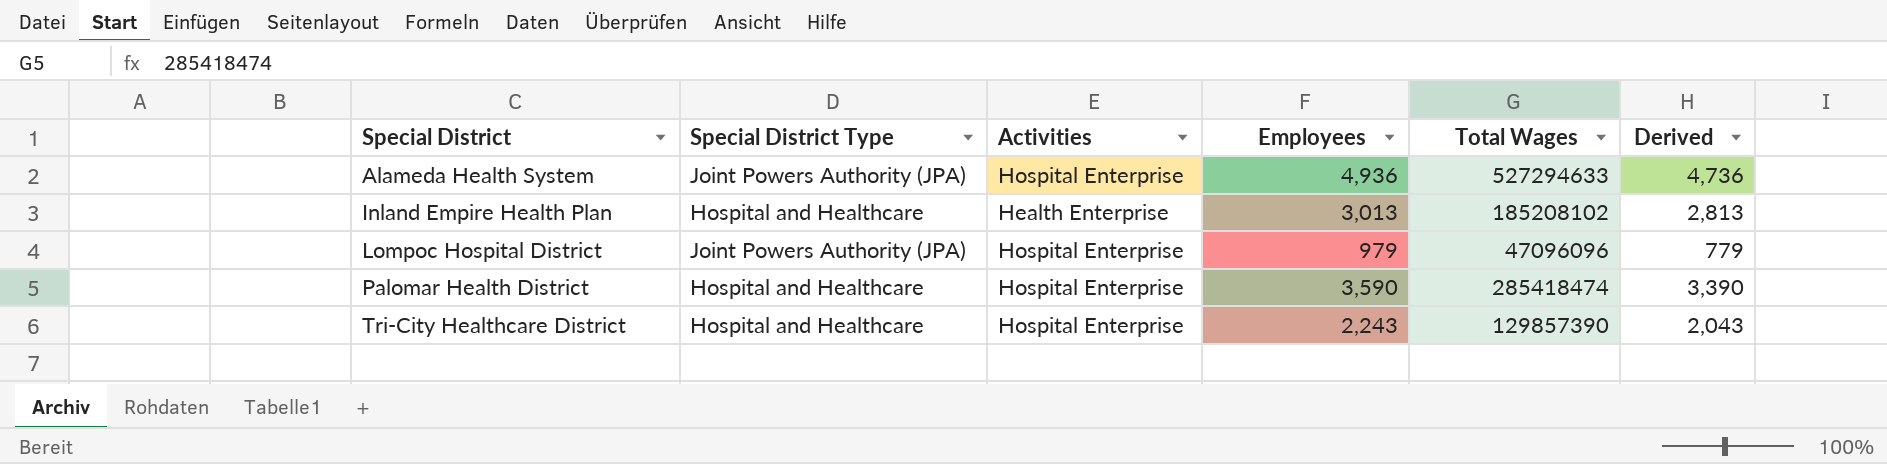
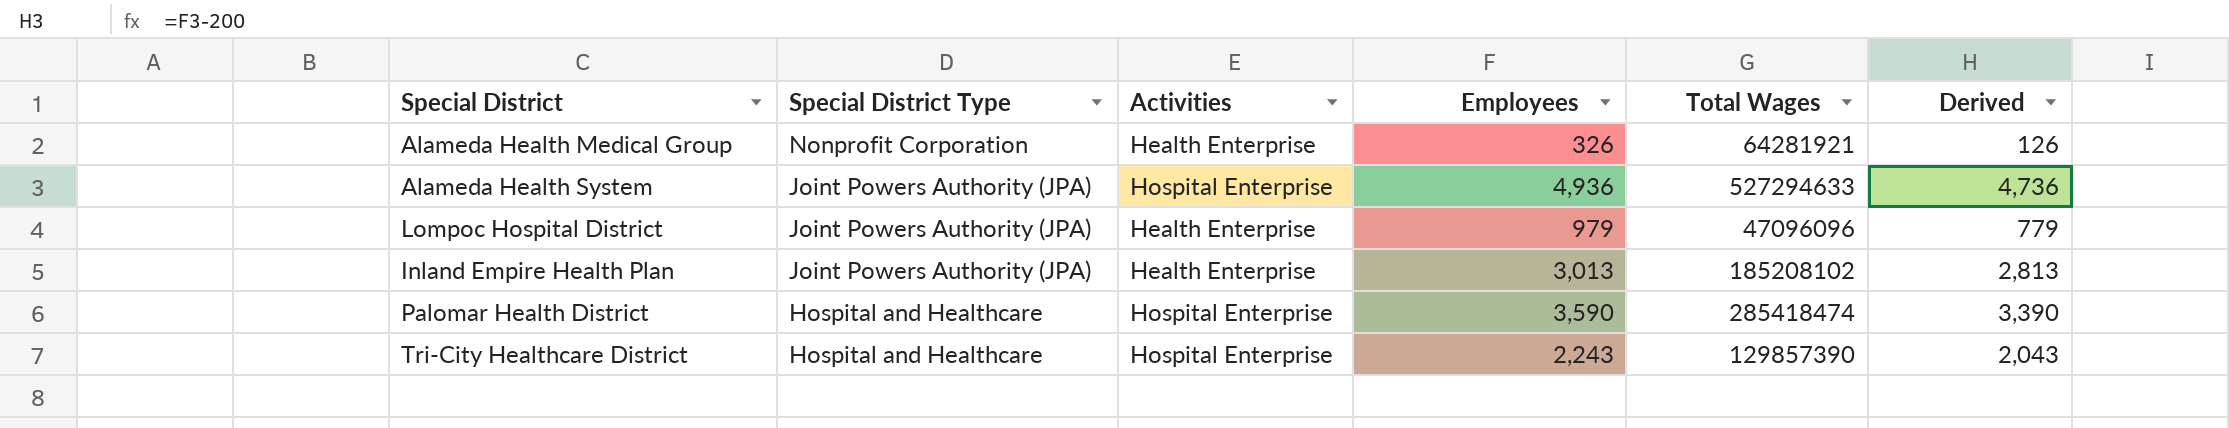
row order: Special District ascending -> Special District Type descending
row Alameda Health Medical Group: none -> Nonprofit Corporation | Health Enterprise | 326 | 64281921 | 126
Lompoc Hospital District | Activities: Hospital Enterprise -> Health Enterprise
Inland Empire Health Plan | Special District Type: Hospital and Healthcare -> Joint Powers Authority (JPA)

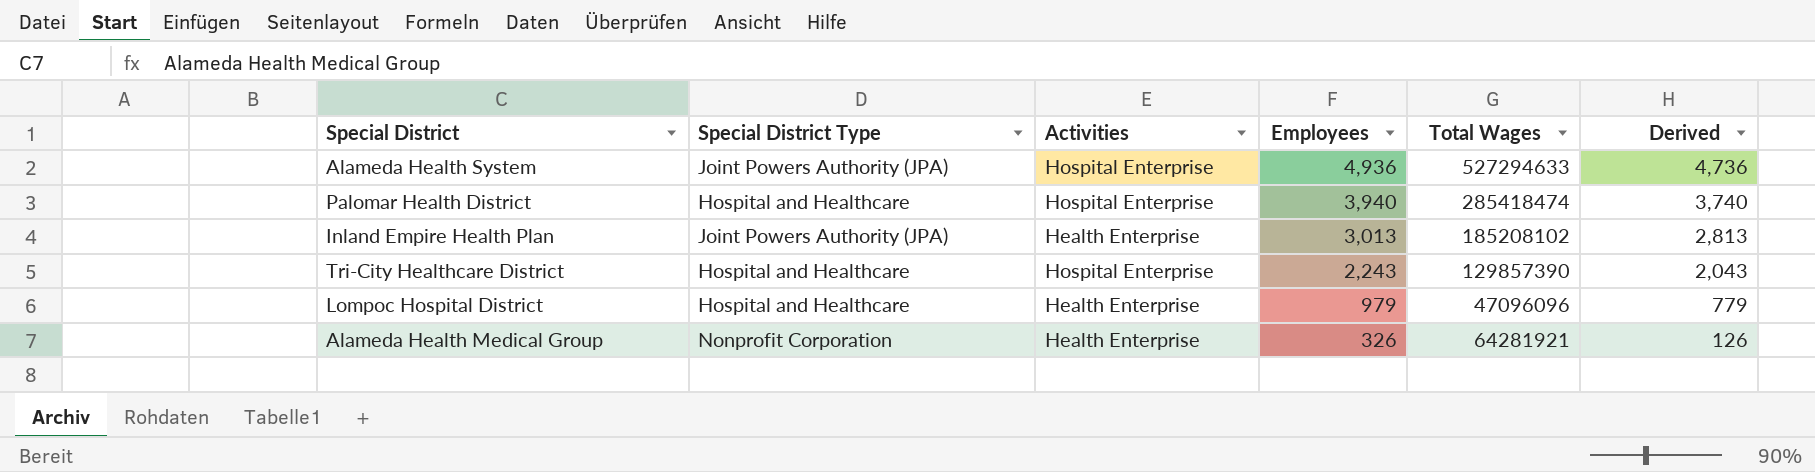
row order: Special District Type descending -> Employees descending
Palomar Health District | Employees: 3,590 -> 3,940
Palomar Health District | Derived: 3,390 -> 3,740
Lompoc Hospital District | Special District Type: Joint Powers Authority (JPA) -> Hospital and Healthcare

